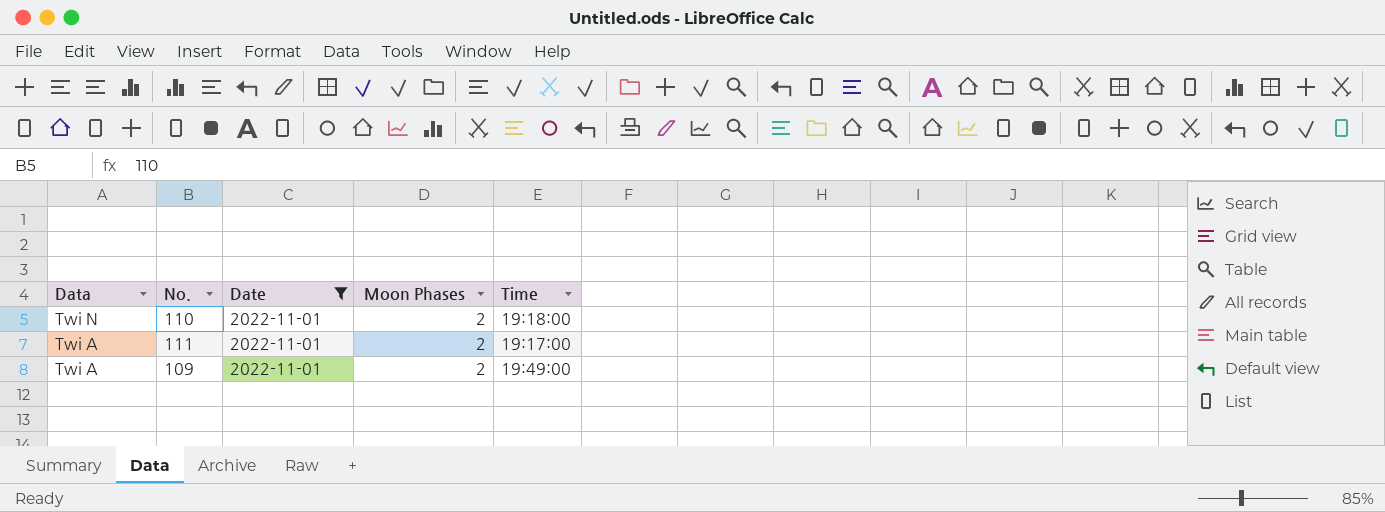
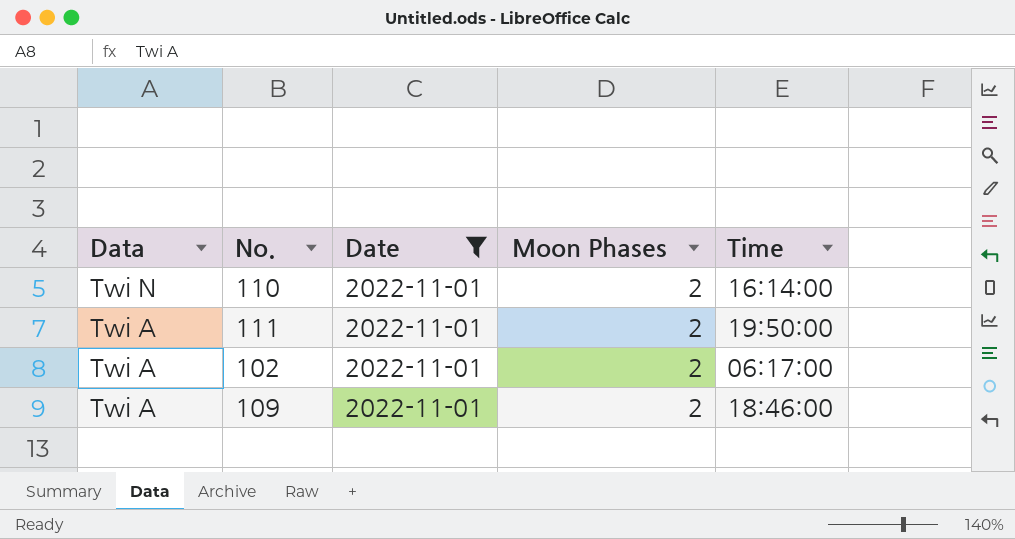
110 | Time: 19:18:00 -> 16:14:00
111 | Time: 19:17:00 -> 19:50:00
row 102: none -> Twi A | 2022-11-01 | 2 | 06:17:00
109 | Time: 19:49:00 -> 18:46:00

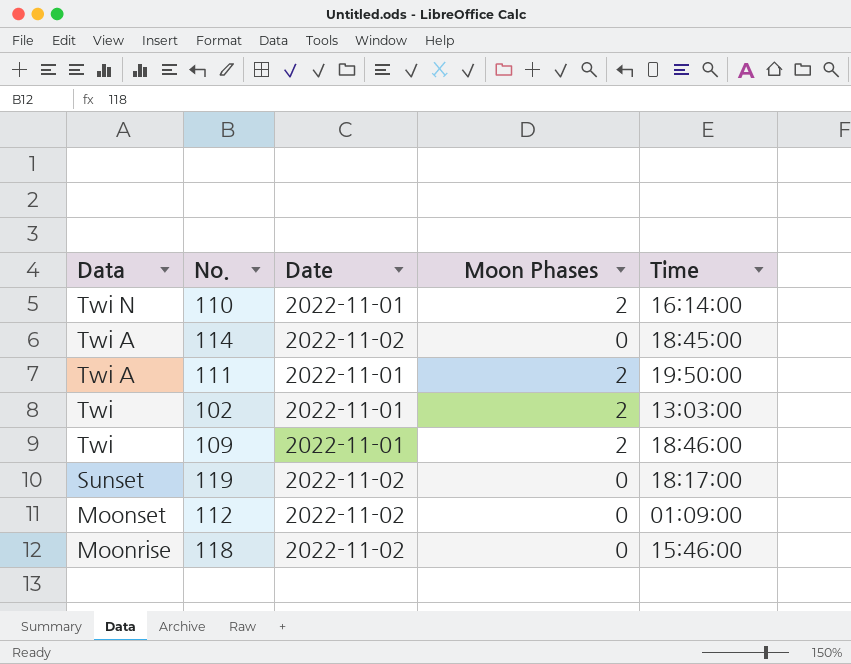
filter: Date = 2022-11-01 -> none
102 | Data: Twi A -> Twi
102 | Time: 06:17:00 -> 13:03:00
109 | Data: Twi A -> Twi

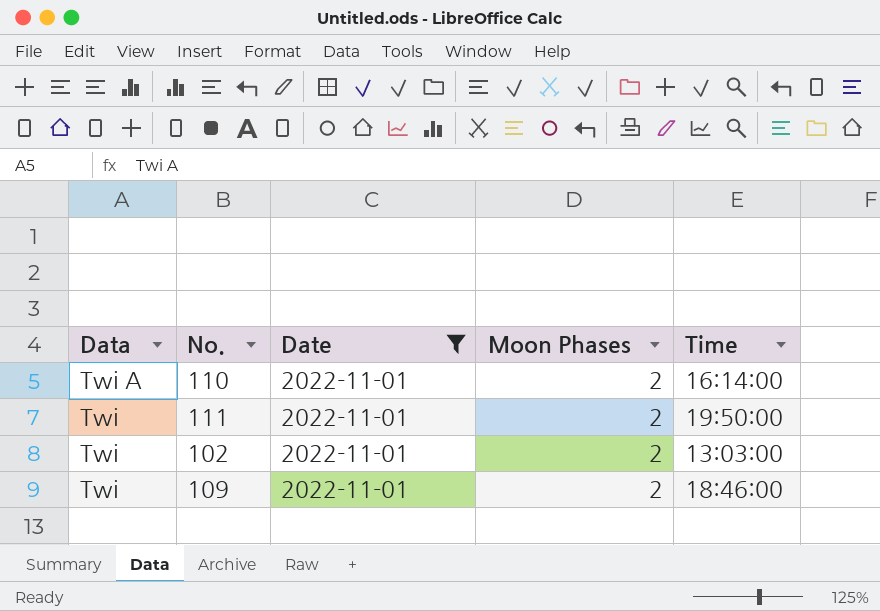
filter: none -> Date = 2022-11-01
110 | Data: Twi N -> Twi A
111 | Data: Twi A -> Twi

